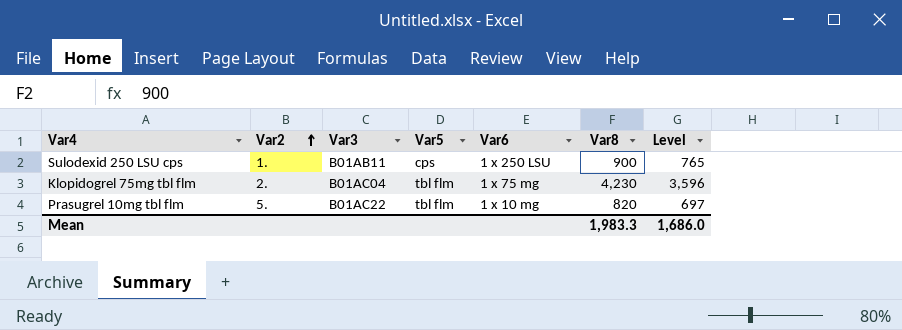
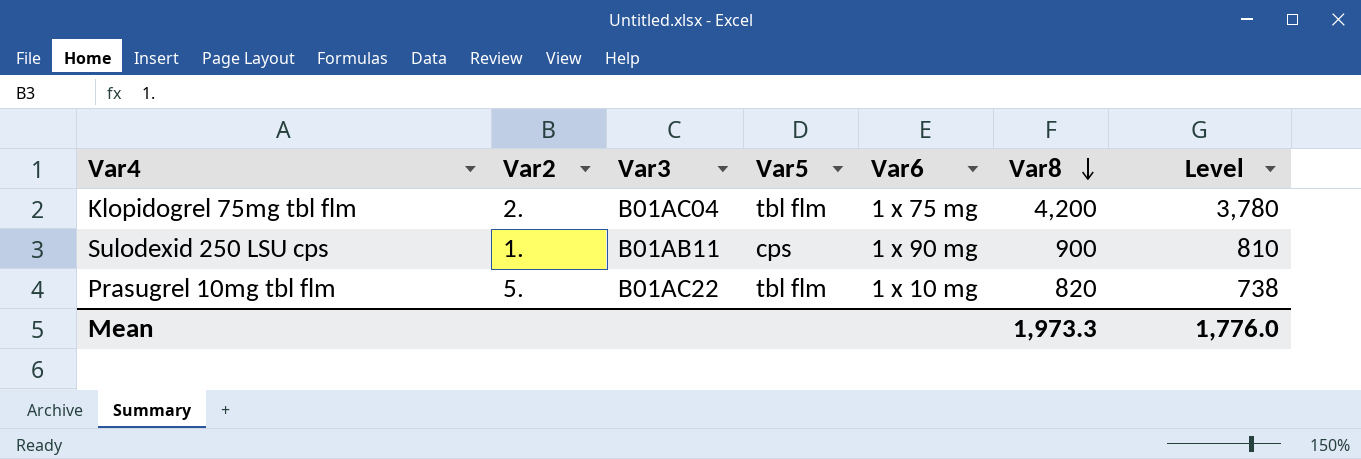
row order: Var2 ascending -> Var8 descending
column Level | formula: [Var8] * 0.85 -> [Var8] * 0.9
Klopidogrel 75mg tbl flm | Var8: 4,230 -> 4,200
Sulodexid 250 LSU cps | Var6: 1 x 250 LSU -> 1 x 90 mg
Mean | Var8: 1,983.3 -> 1,973.3
Mean | Level: 1,686.0 -> 1,776.0

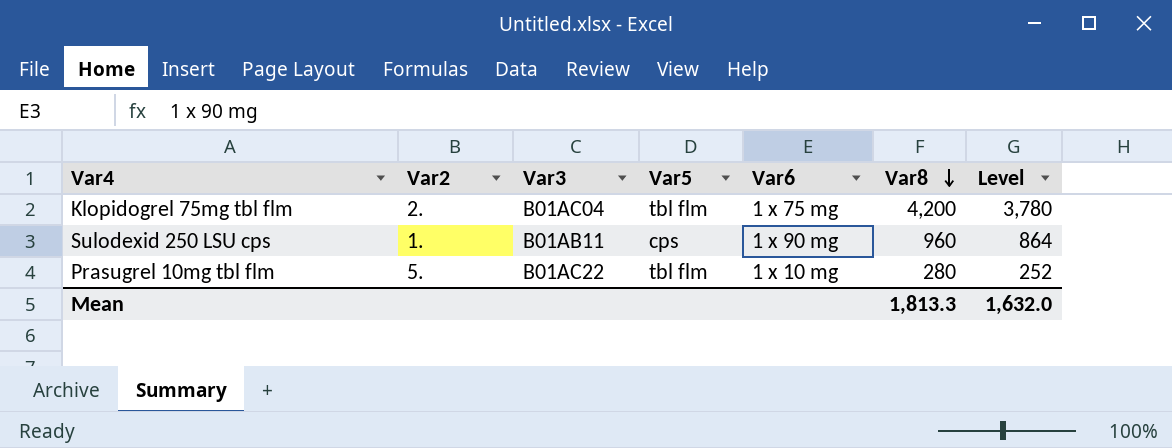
Sulodexid 250 LSU cps | Var8: 900 -> 960
Sulodexid 250 LSU cps | Level: 810 -> 864
Prasugrel 10mg tbl flm | Var8: 820 -> 280
Prasugrel 10mg tbl flm | Level: 738 -> 252
Mean | Var8: 1,973.3 -> 1,813.3
Mean | Level: 1,776.0 -> 1,632.0

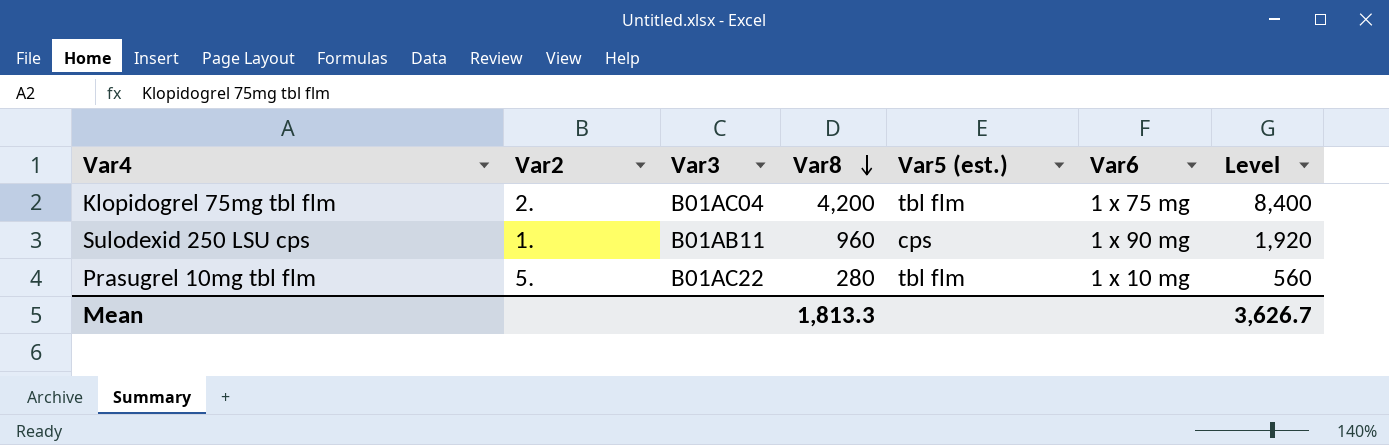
column Var8 | position: 6 -> 4
column name: Var5 -> Var5 (est.)
column Level | formula: [Var8] * 0.9 -> [Var8] * 2
Mean | Level: 1,632.0 -> 3,626.7

